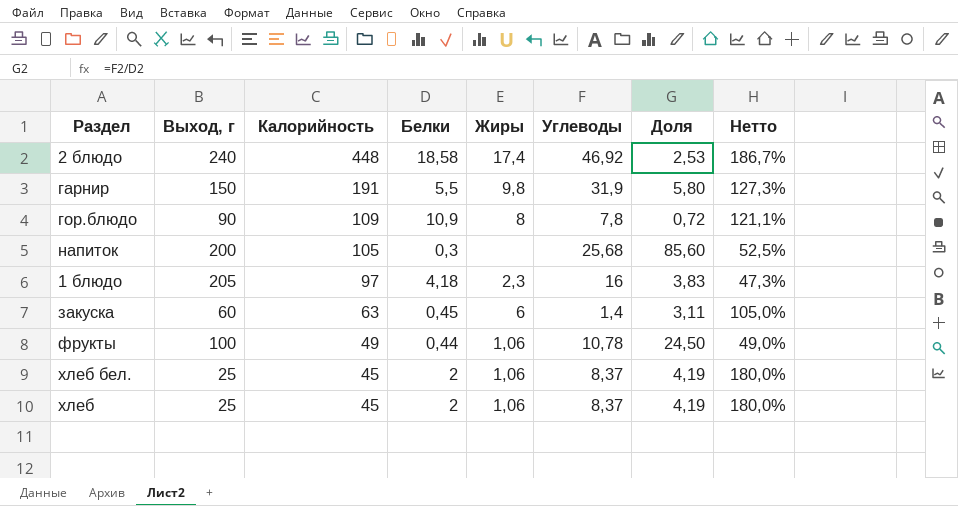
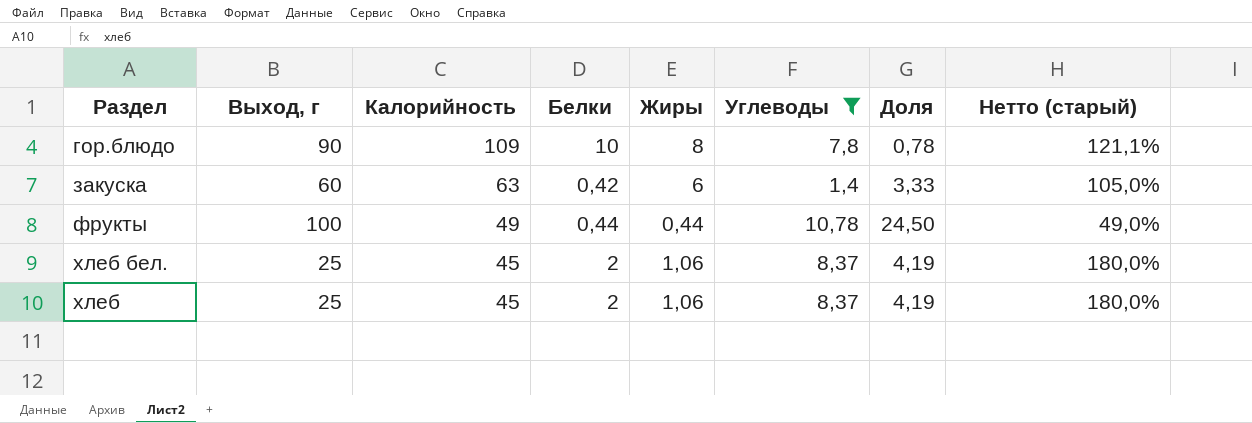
filter: none -> Углеводы <= 10,78
column name: Нетто -> Нетто (старый)
гор.блюдо | Белки: 10,9 -> 10
гор.блюдо | Доля: 0,72 -> 0,78
закуска | Белки: 0,45 -> 0,42
закуска | Доля: 3,11 -> 3,33
фрукты | Жиры: 1,06 -> 0,44

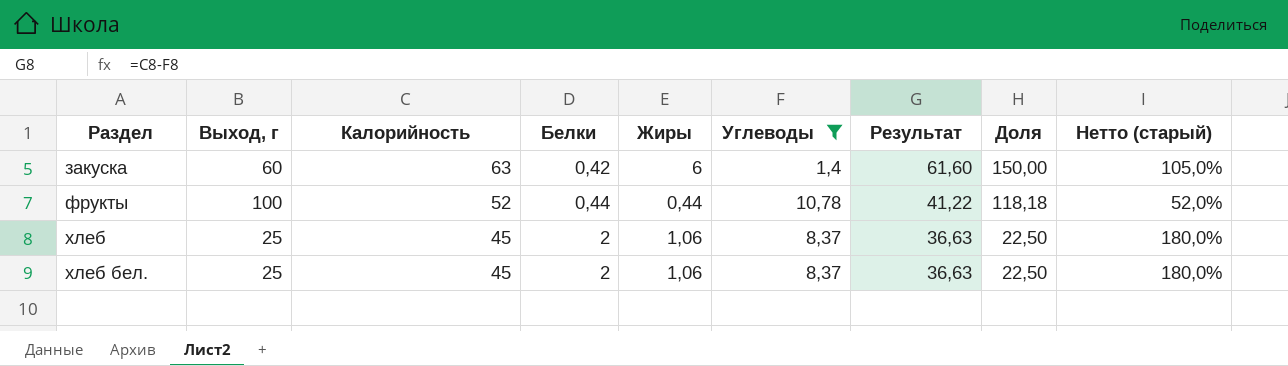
row order: Калорийность descending -> Раздел ascending
column Результат | formula: none -> [Калорийность] - [Углеводы]
column Доля | formula: [Углеводы] / [Белки] -> [Калорийность] / [Белки]
row гор.блюдо: 90 | 109 | 10 | 8 | 7,8 | 0,78 | 121,1% -> none
фрукты | Калорийность: 49 -> 52
фрукты | Нетто (старый): 49,0% -> 52,0%

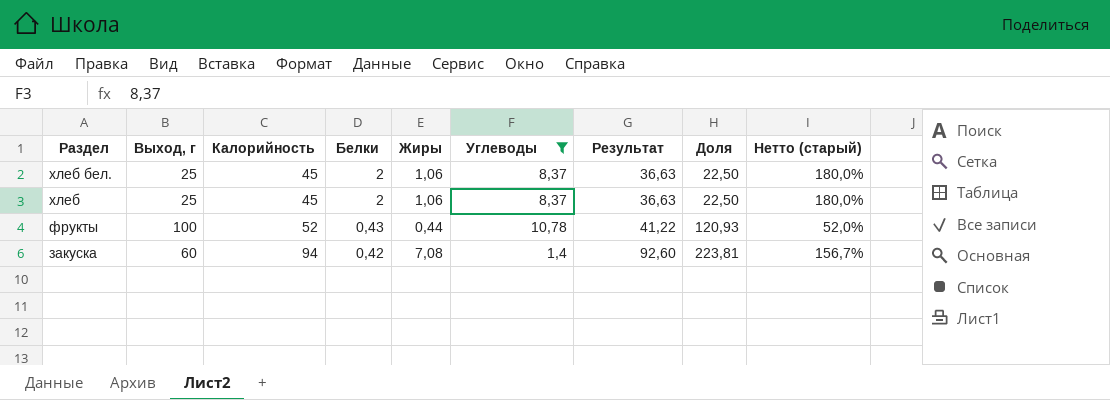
row order: Раздел ascending -> Раздел descending
фрукты | Белки: 0,44 -> 0,43
фрукты | Доля: 118,18 -> 120,93
закуска | Калорийность: 63 -> 94
закуска | Жиры: 6 -> 7,08
закуска | Результат: 61,60 -> 92,60
закуска | Доля: 150,00 -> 223,81
закуска | Нетто (старый): 105,0% -> 156,7%

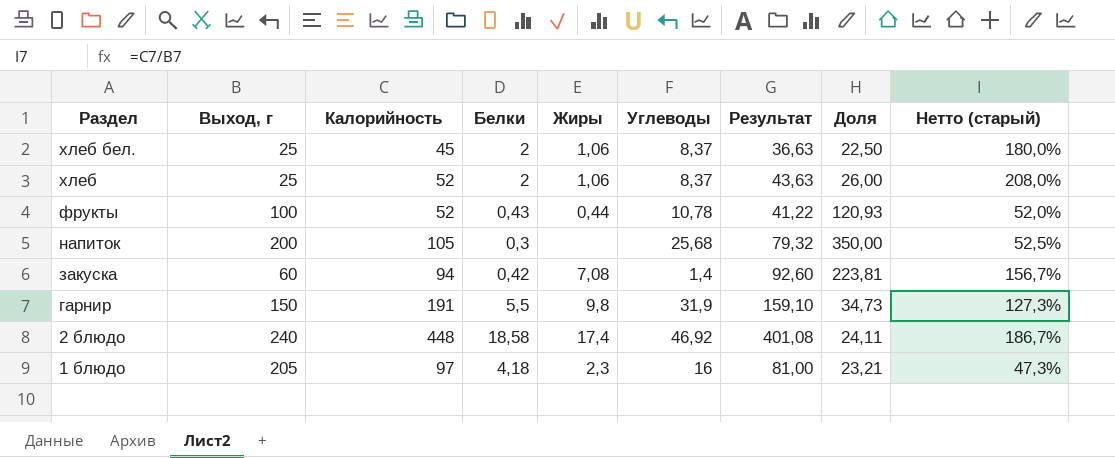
filter: Углеводы <= 10,78 -> none
хлеб | Калорийность: 45 -> 52
хлеб | Результат: 36,63 -> 43,63
хлеб | Доля: 22,50 -> 26,00
хлеб | Нетто (старый): 180,0% -> 208,0%

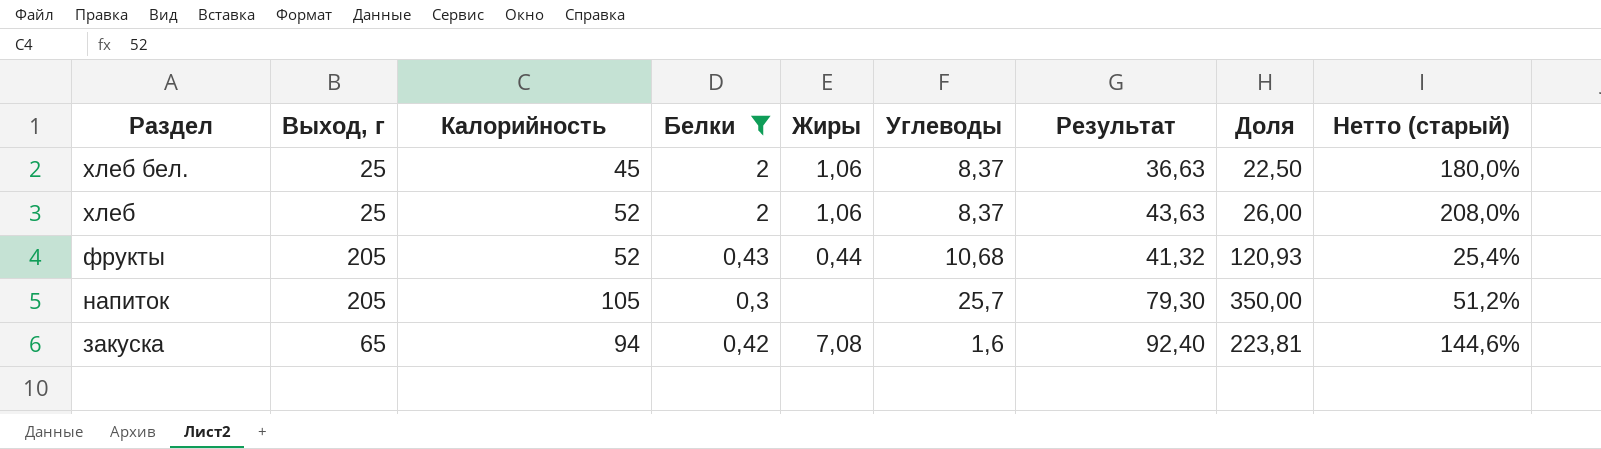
filter: none -> Белки <= 2
фрукты | Выход, г: 100 -> 205
фрукты | Углеводы: 10,78 -> 10,68
фрукты | Результат: 41,22 -> 41,32
фрукты | Нетто (старый): 52,0% -> 25,4%
напиток | Выход, г: 200 -> 205
напиток | Углеводы: 25,68 -> 25,7
напиток | Результат: 79,32 -> 79,30
напиток | Нетто (старый): 52,5% -> 51,2%
закуска | Выход, г: 60 -> 65
закуска | Углеводы: 1,4 -> 1,6
закуска | Результат: 92,60 -> 92,40
закуска | Нетто (старый): 156,7% -> 144,6%

